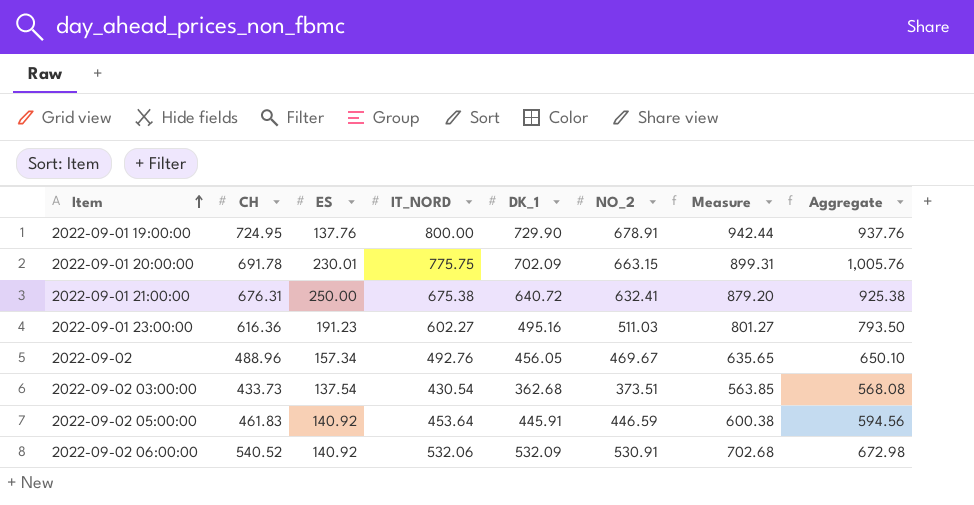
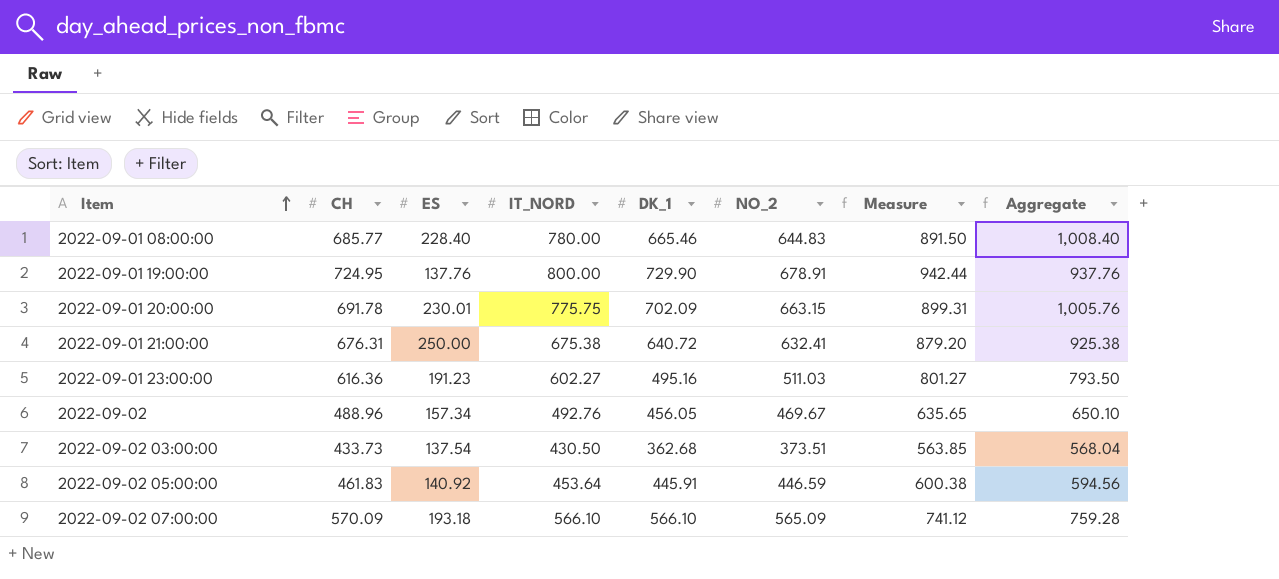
row 2022-09-02 06:00:00: 540.52 | 140.92 | 532.06 | 532.09 | 530.91 | 702.68 | 672.98 -> none
row 2022-09-01 08:00:00: none -> 685.77 | 228.40 | 780.00 | 665.46 | 644.83 | 891.50 | 1,008.40
2022-09-02 03:00:00 | IT_NORD: 430.54 -> 430.50
2022-09-02 03:00:00 | Aggregate: 568.08 -> 568.04
row 2022-09-02 07:00:00: none -> 570.09 | 193.18 | 566.10 | 566.10 | 565.09 | 741.12 | 759.28

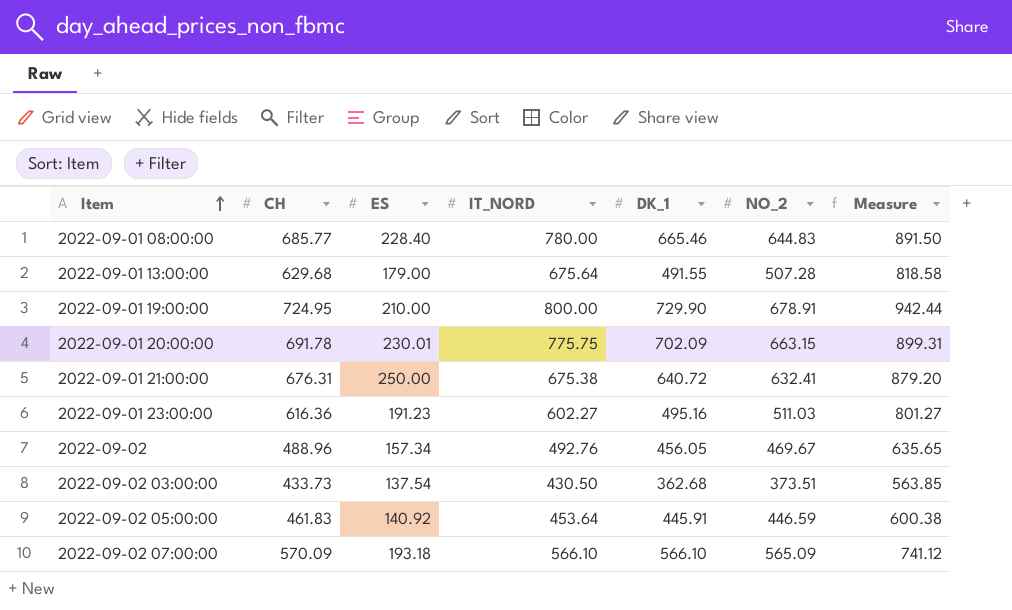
column Aggregate | formula: [ES] + [IT_NORD] -> none
row 2022-09-01 13:00:00: none -> 629.68 | 179.00 | 675.64 | 491.55 | 507.28 | 818.58
2022-09-01 19:00:00 | ES: 137.76 -> 210.00

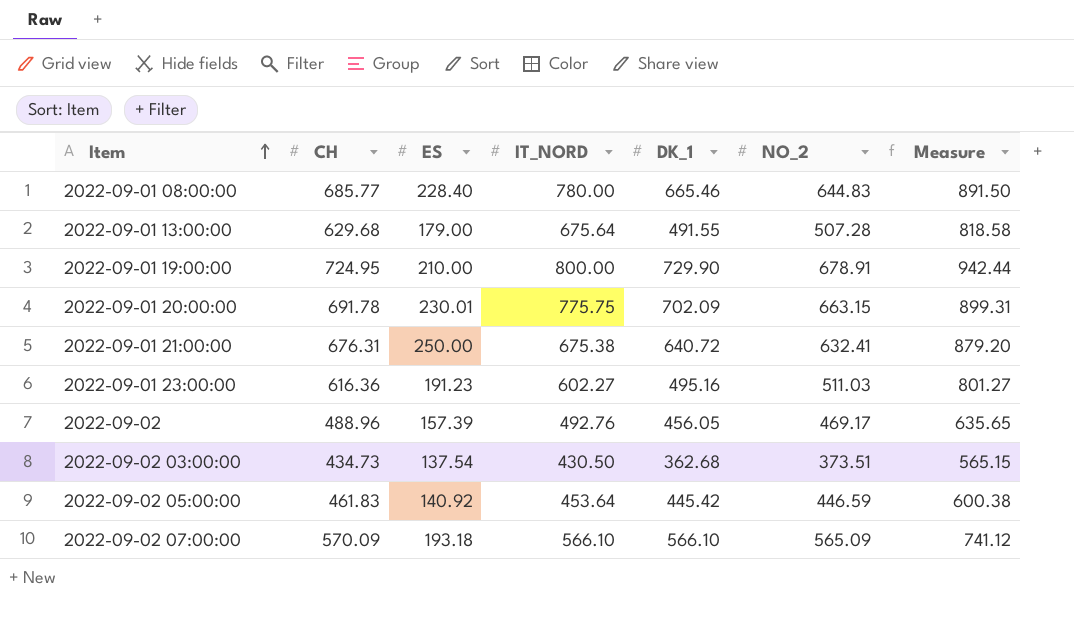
2022-09-02 | ES: 157.34 -> 157.39
2022-09-02 | NO_2: 469.67 -> 469.17
2022-09-02 03:00:00 | CH: 433.73 -> 434.73
2022-09-02 03:00:00 | Measure: 563.85 -> 565.15
2022-09-02 05:00:00 | DK_1: 445.91 -> 445.42

